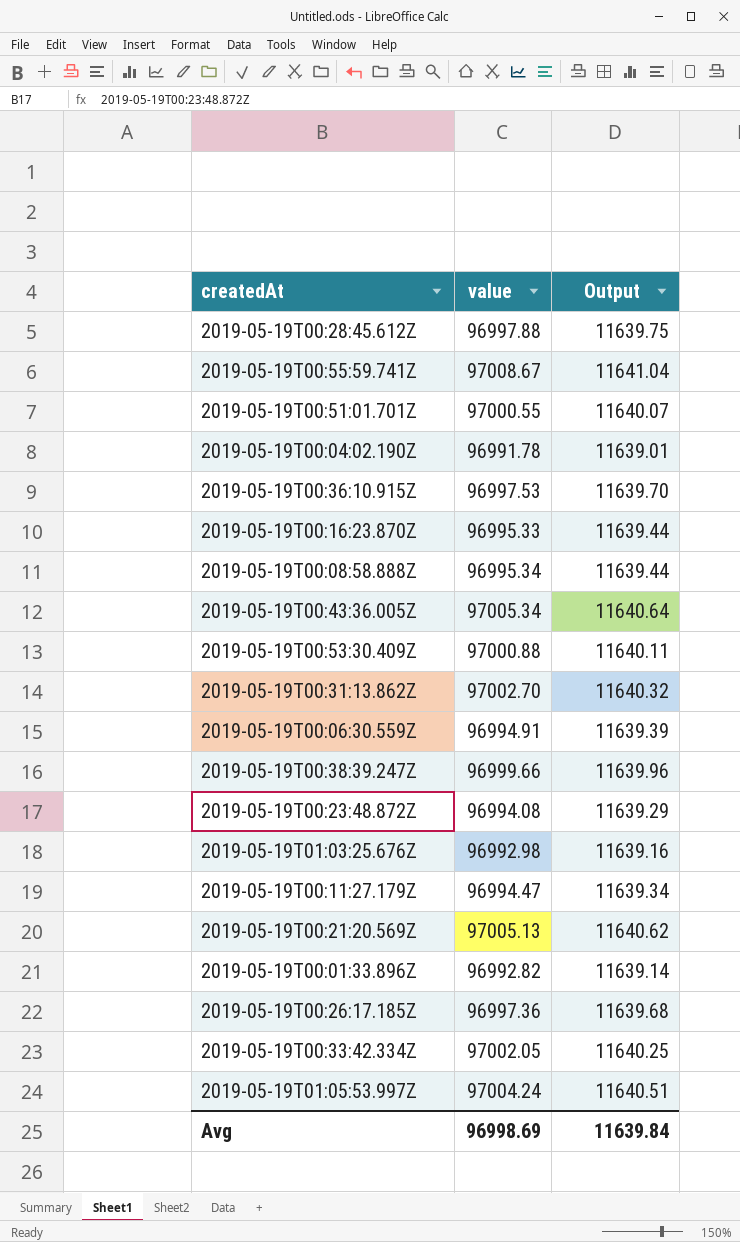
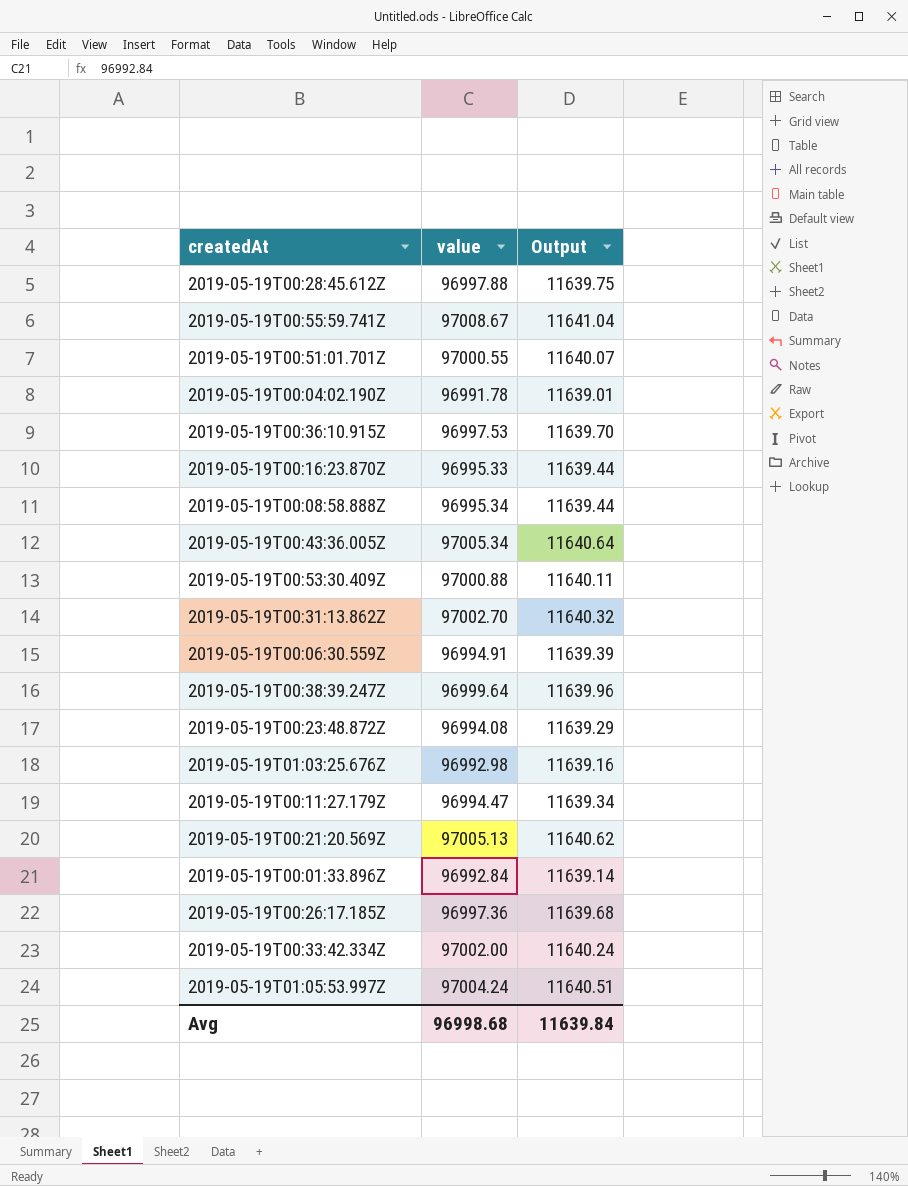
2019-05-19T00:38:39.247Z | value: 96999.66 -> 96999.64
2019-05-19T00:01:33.896Z | value: 96992.82 -> 96992.84
2019-05-19T00:33:42.334Z | value: 97002.05 -> 97002.00
2019-05-19T00:33:42.334Z | Output: 11640.25 -> 11640.24
Avg | value: 96998.69 -> 96998.68

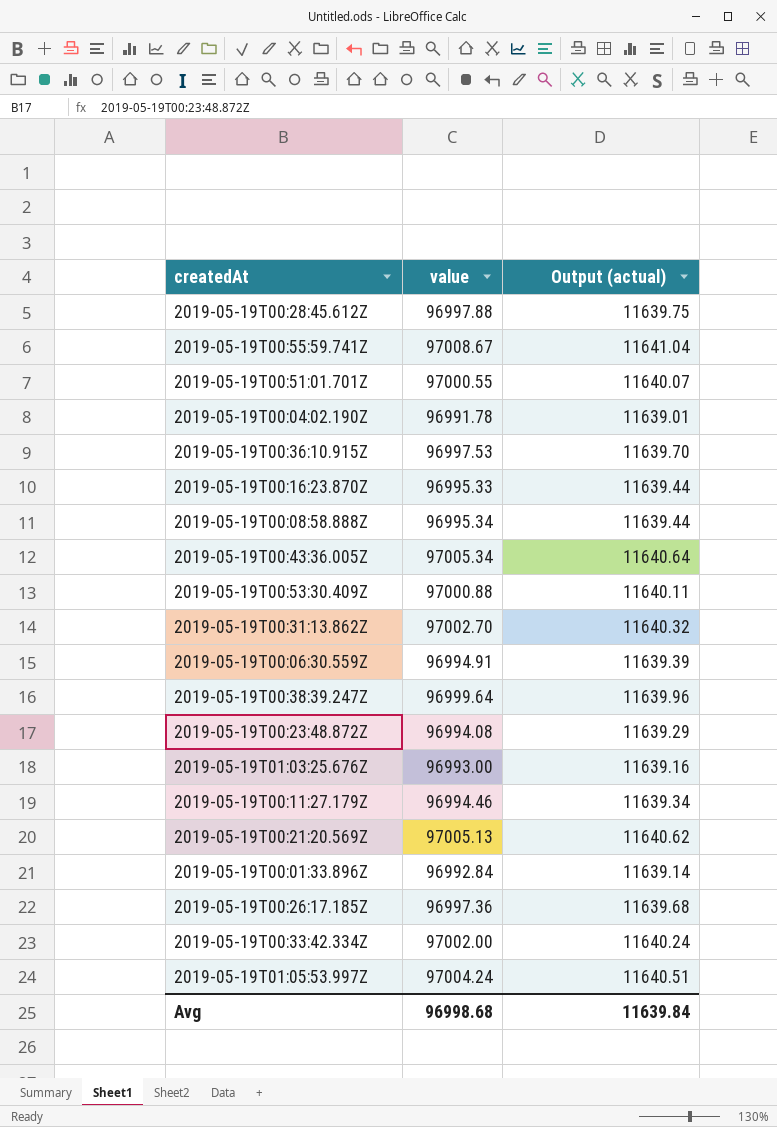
column name: Output -> Output (actual)
2019-05-19T01:03:25.676Z | value: 96992.98 -> 96993.00
2019-05-19T00:11:27.179Z | value: 96994.47 -> 96994.46

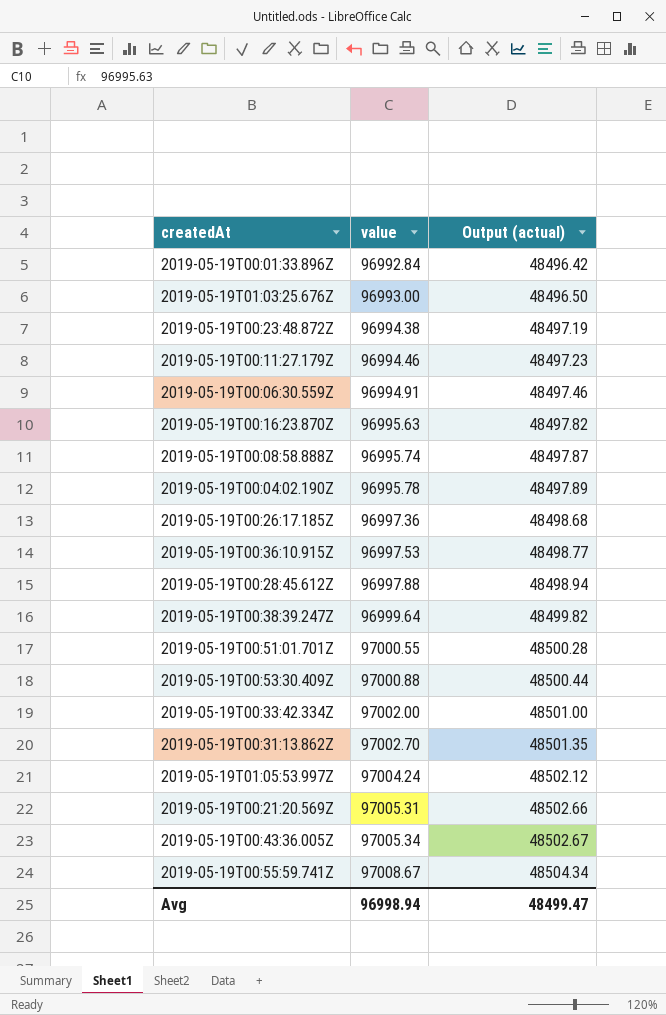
row order: none -> value ascending
column Output (actual) | formula: [value] * 0.12 -> [value] * 0.5
2019-05-19T00:23:48.872Z | value: 96994.08 -> 96994.38
2019-05-19T00:16:23.870Z | value: 96995.33 -> 96995.63
2019-05-19T00:08:58.888Z | value: 96995.34 -> 96995.74
2019-05-19T00:04:02.190Z | value: 96991.78 -> 96995.78
2019-05-19T00:21:20.569Z | value: 97005.13 -> 97005.31
Avg | value: 96998.68 -> 96998.94
Avg | Output (actual): 11639.84 -> 48499.47

